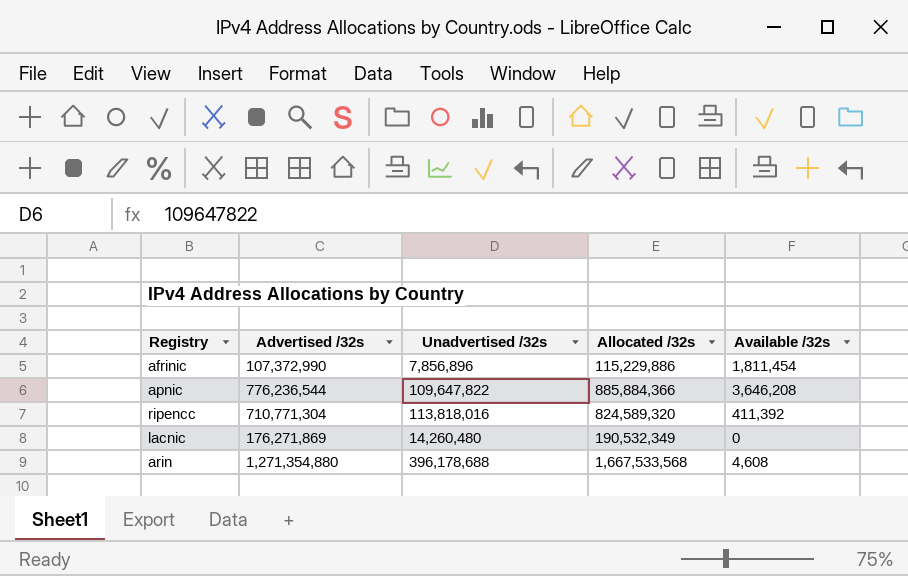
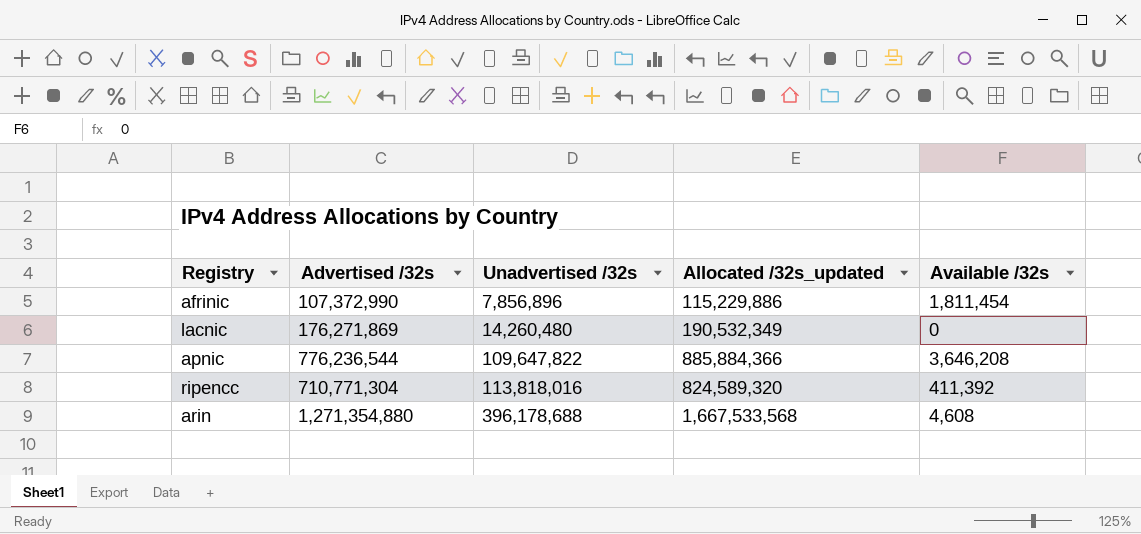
row order: none -> Unadvertised /32s ascending
column name: Allocated /32s -> Allocated /32s_updated

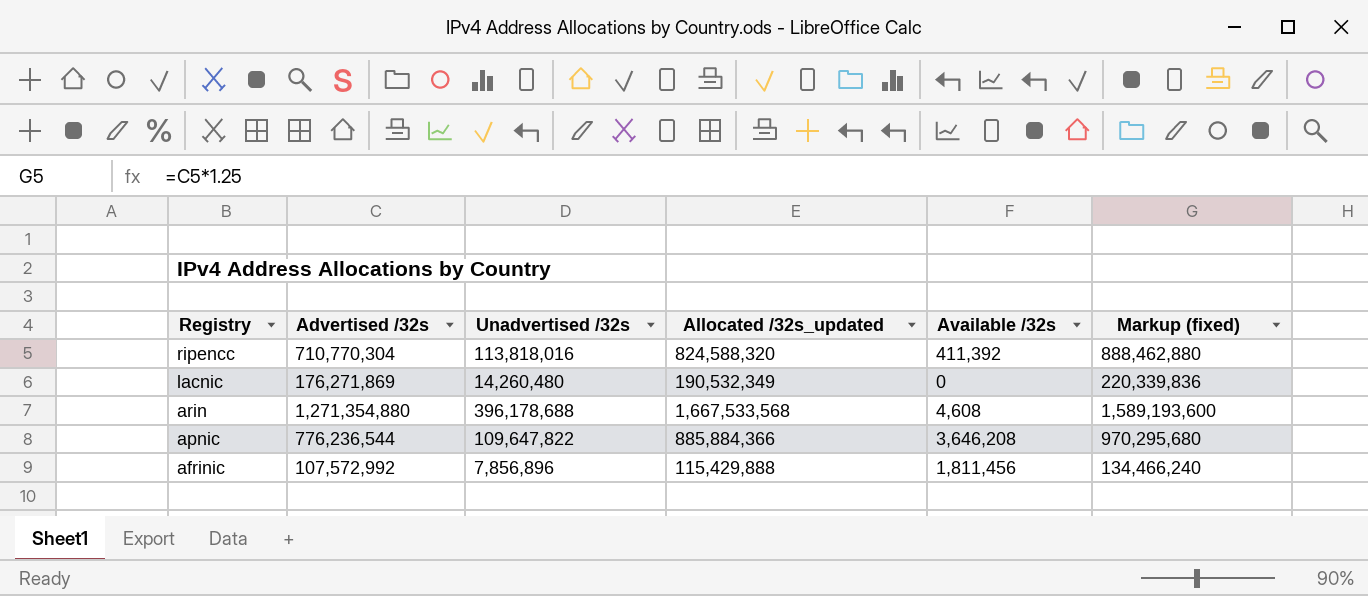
row order: Unadvertised /32s ascending -> Registry descending
column Markup (fixed) | formula: none -> [Advertised /32s] * 1.25
ripencc | Advertised /32s: 710,771,304 -> 710,770,304
ripencc | Allocated /32s_updated: 824,589,320 -> 824,588,320
afrinic | Advertised /32s: 107,372,990 -> 107,572,992
afrinic | Allocated /32s_updated: 115,229,886 -> 115,429,888
afrinic | Available /32s: 1,811,454 -> 1,811,456

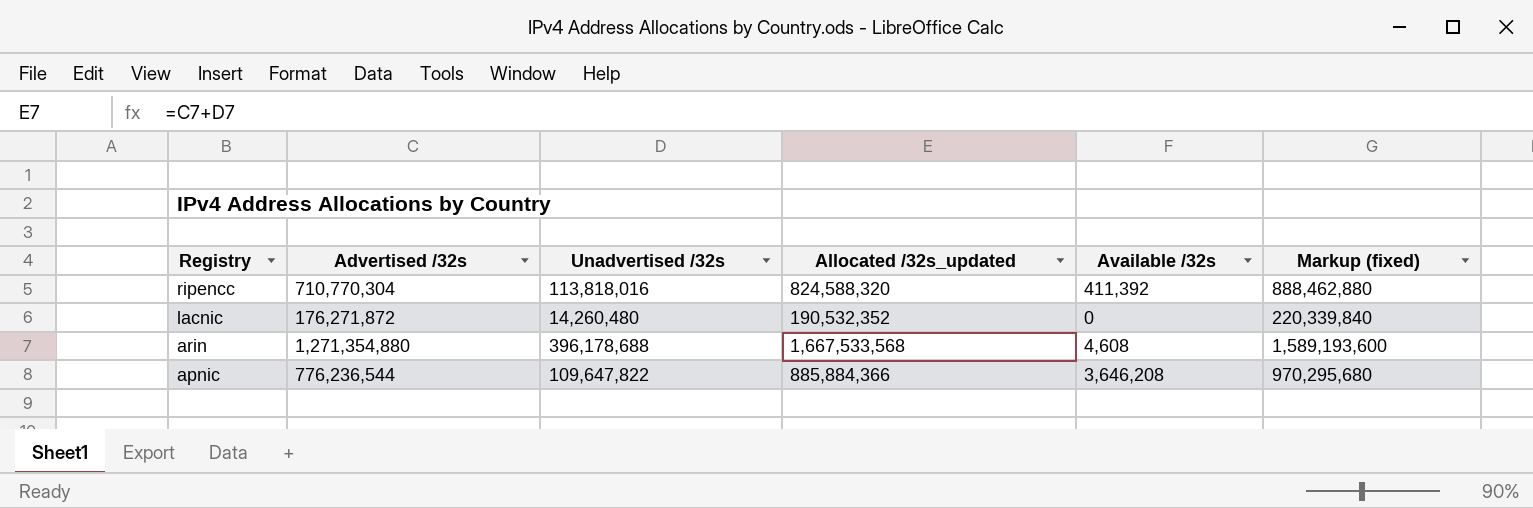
row afrinic: 107,572,992 | 7,856,896 | 115,429,888 | 1,811,456 | 134,466,240 -> none
lacnic | Advertised /32s: 176,271,869 -> 176,271,872
lacnic | Allocated /32s_updated: 190,532,349 -> 190,532,352
lacnic | Markup (fixed): 220,339,836 -> 220,339,840

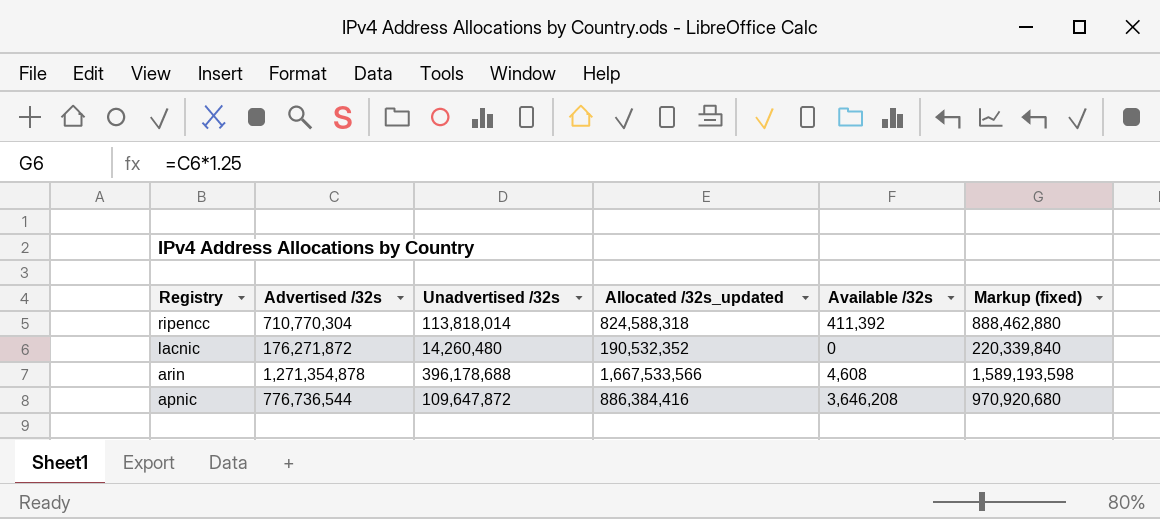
ripencc | Unadvertised /32s: 113,818,016 -> 113,818,014
ripencc | Allocated /32s_updated: 824,588,320 -> 824,588,318
arin | Advertised /32s: 1,271,354,880 -> 1,271,354,878
arin | Allocated /32s_updated: 1,667,533,568 -> 1,667,533,566
arin | Markup (fixed): 1,589,193,600 -> 1,589,193,598
apnic | Advertised /32s: 776,236,544 -> 776,736,544
apnic | Unadvertised /32s: 109,647,822 -> 109,647,872
apnic | Allocated /32s_updated: 885,884,366 -> 886,384,416
apnic | Markup (fixed): 970,295,680 -> 970,920,680

